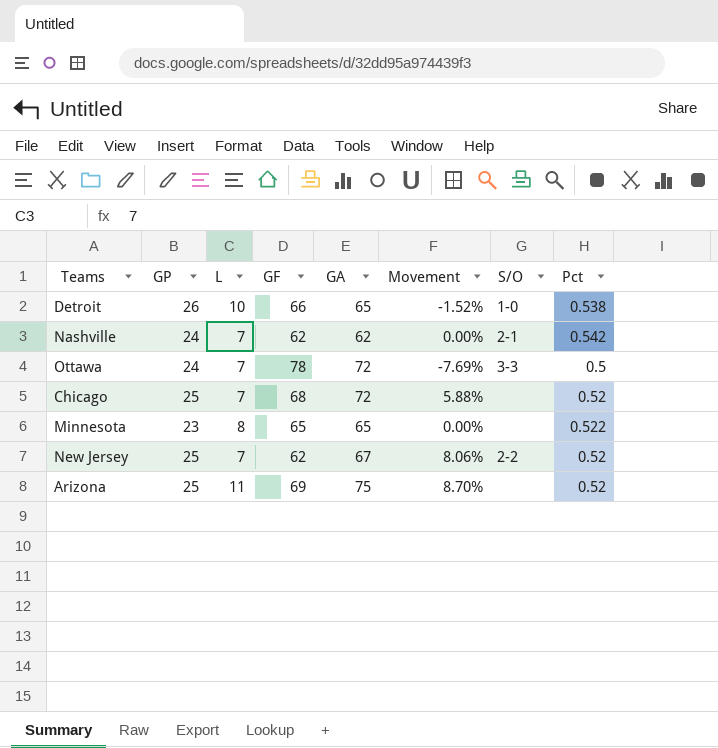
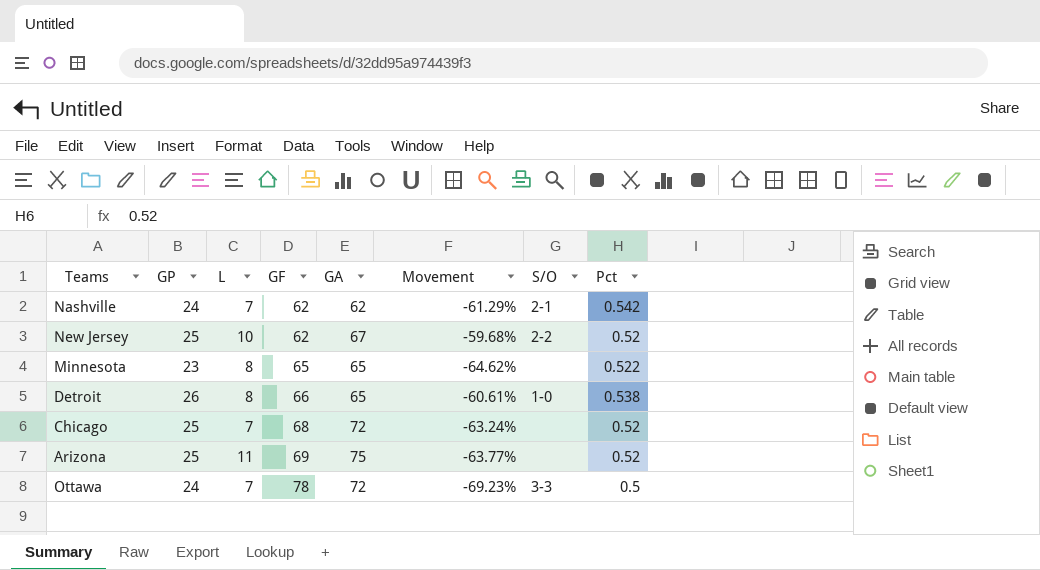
row order: none -> GF ascending
column Movement | formula: ([GA] - [GF]) / [GF] -> ([GP] - [GF]) / [GF]
New Jersey | L: 7 -> 10
Detroit | L: 10 -> 8

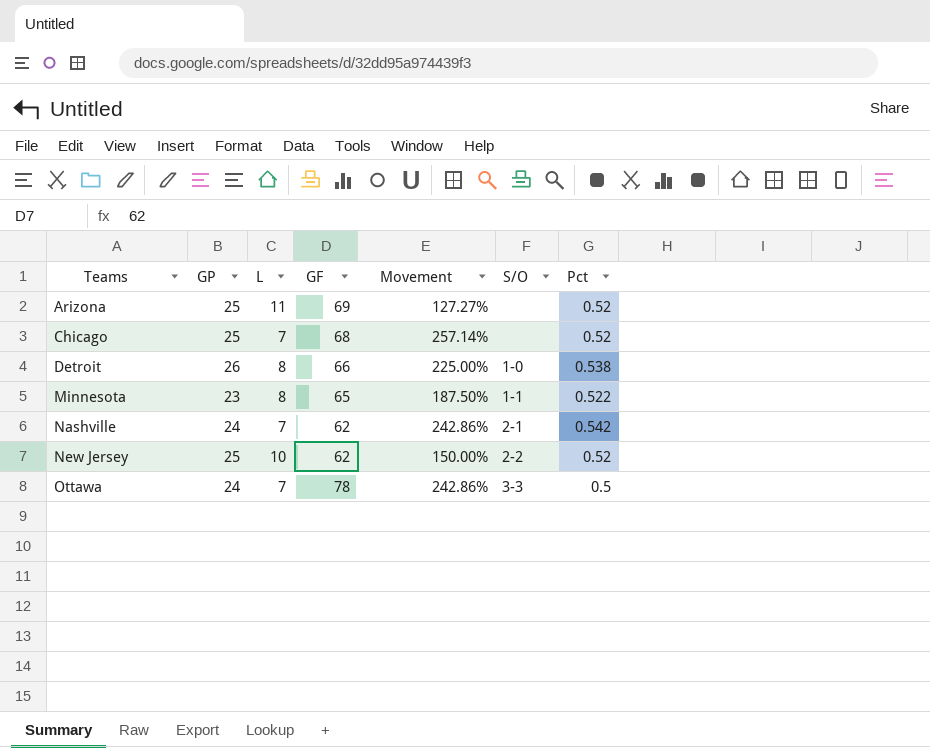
row order: GF ascending -> Teams ascending
column GA | position: 5 -> none
column Movement | formula: ([GP] - [GF]) / [GF] -> ([GP] - [L]) / [L]
Minnesota | S/O: none -> 1-1

